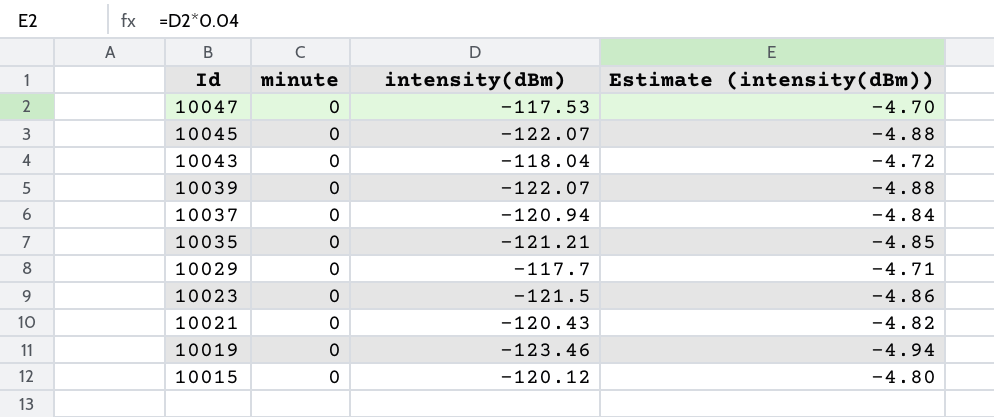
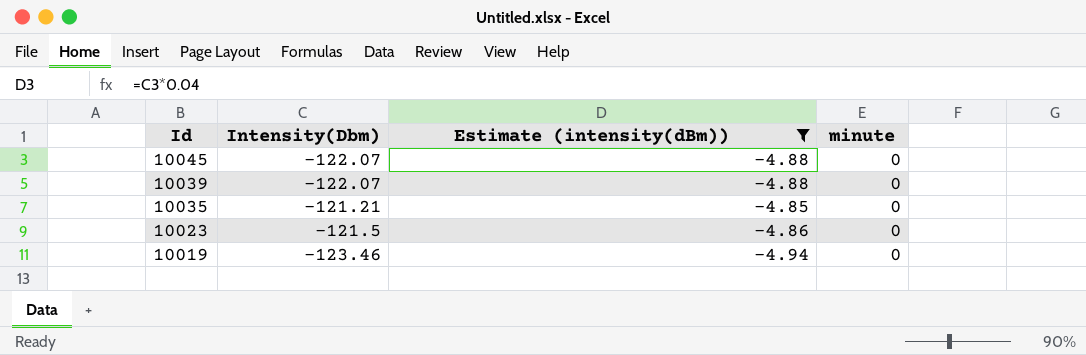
filter: none -> Estimate (intensity(dBm)) <= -4.85
column name: intensity(dBm) -> Intensity(Dbm)
column minute | position: 2 -> 4

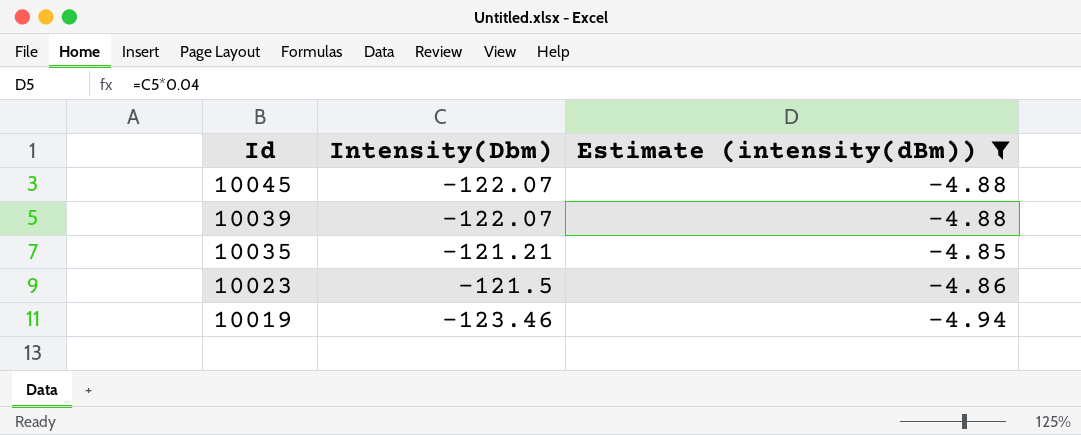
column minute | position: 4 -> none

